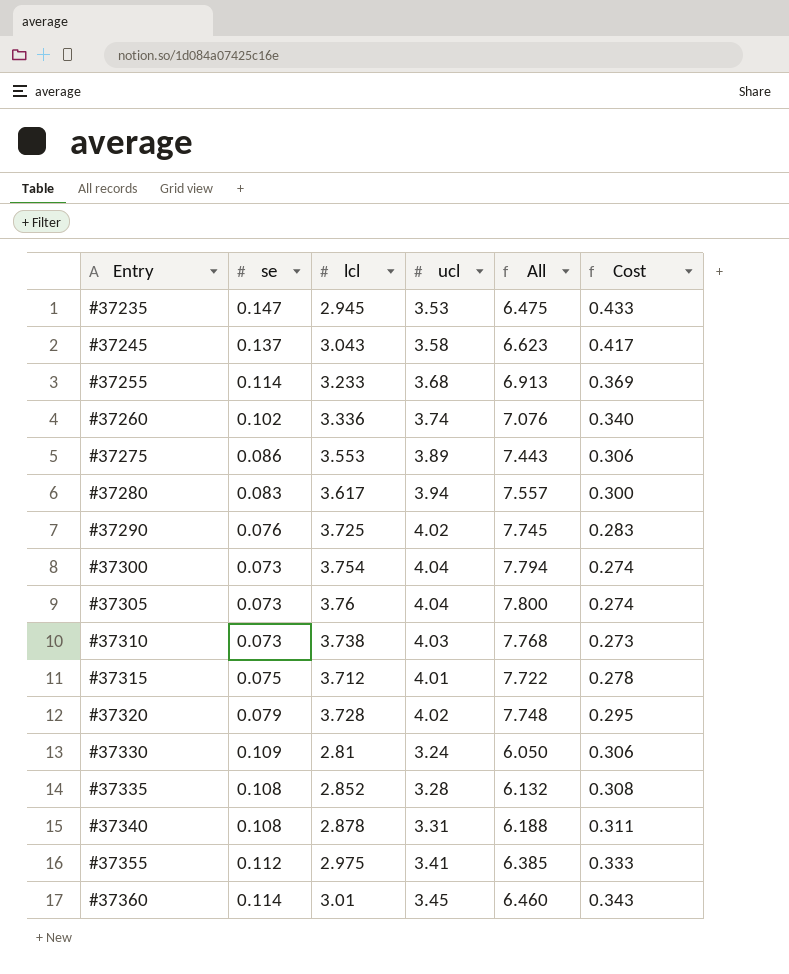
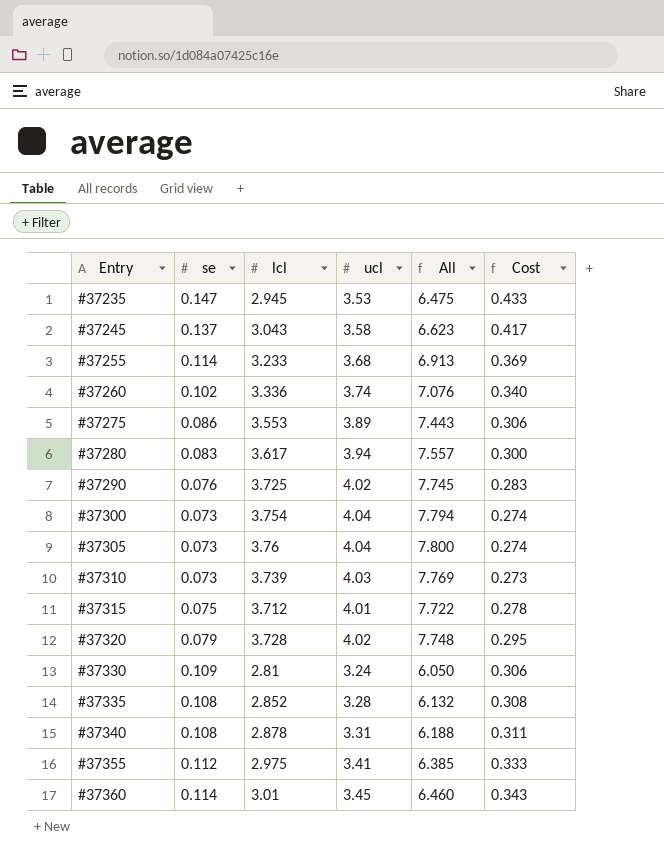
#37310 | lcl: 3.738 -> 3.739
#37310 | All: 7.768 -> 7.769

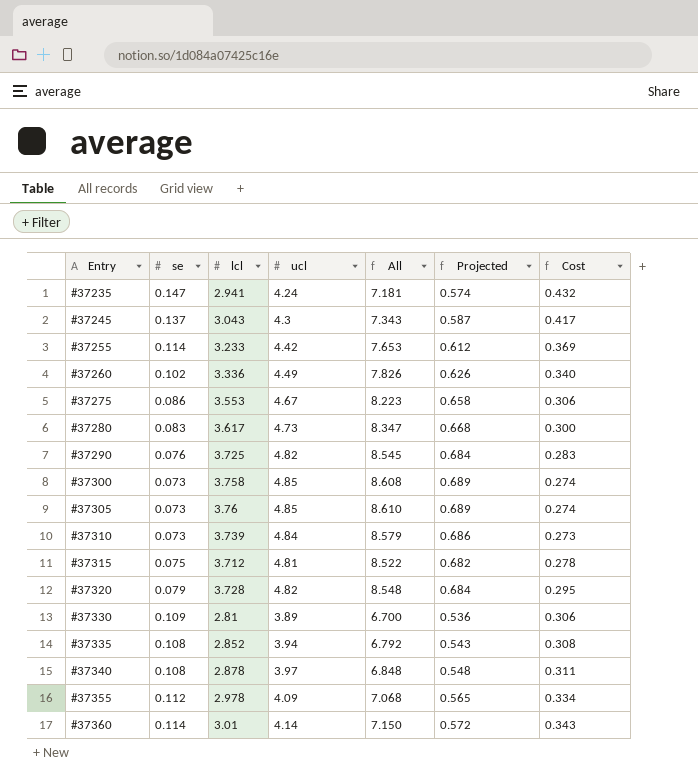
column Projected | formula: none -> [All] * 0.08
#37235 | lcl: 2.945 -> 2.941
#37235 | ucl: 3.53 -> 4.24
#37235 | All: 6.475 -> 7.181
#37235 | Cost: 0.433 -> 0.432
#37245 | ucl: 3.58 -> 4.3
#37245 | All: 6.623 -> 7.343
#37255 | ucl: 3.68 -> 4.42
#37255 | All: 6.913 -> 7.653
#37260 | ucl: 3.74 -> 4.49
#37260 | All: 7.076 -> 7.826
#37275 | ucl: 3.89 -> 4.67
#37275 | All: 7.443 -> 8.223
#37280 | ucl: 3.94 -> 4.73
#37280 | All: 7.557 -> 8.347
#37290 | ucl: 4.02 -> 4.82
#37290 | All: 7.745 -> 8.545
#37300 | lcl: 3.754 -> 3.758
#37300 | ucl: 4.04 -> 4.85
#37300 | All: 7.794 -> 8.608
#37305 | ucl: 4.04 -> 4.85
#37305 | All: 7.800 -> 8.610
#37310 | ucl: 4.03 -> 4.84
#37310 | All: 7.769 -> 8.579
#37315 | ucl: 4.01 -> 4.81
#37315 | All: 7.722 -> 8.522
#37320 | ucl: 4.02 -> 4.82
#37320 | All: 7.748 -> 8.548
#37330 | ucl: 3.24 -> 3.89
#37330 | All: 6.050 -> 6.700
#37335 | ucl: 3.28 -> 3.94
#37335 | All: 6.132 -> 6.792
#37340 | ucl: 3.31 -> 3.97
#37340 | All: 6.188 -> 6.848
#37355 | lcl: 2.975 -> 2.978
#37355 | ucl: 3.41 -> 4.09
#37355 | All: 6.385 -> 7.068
#37355 | Cost: 0.333 -> 0.334
#37360 | ucl: 3.45 -> 4.14
#37360 | All: 6.460 -> 7.150

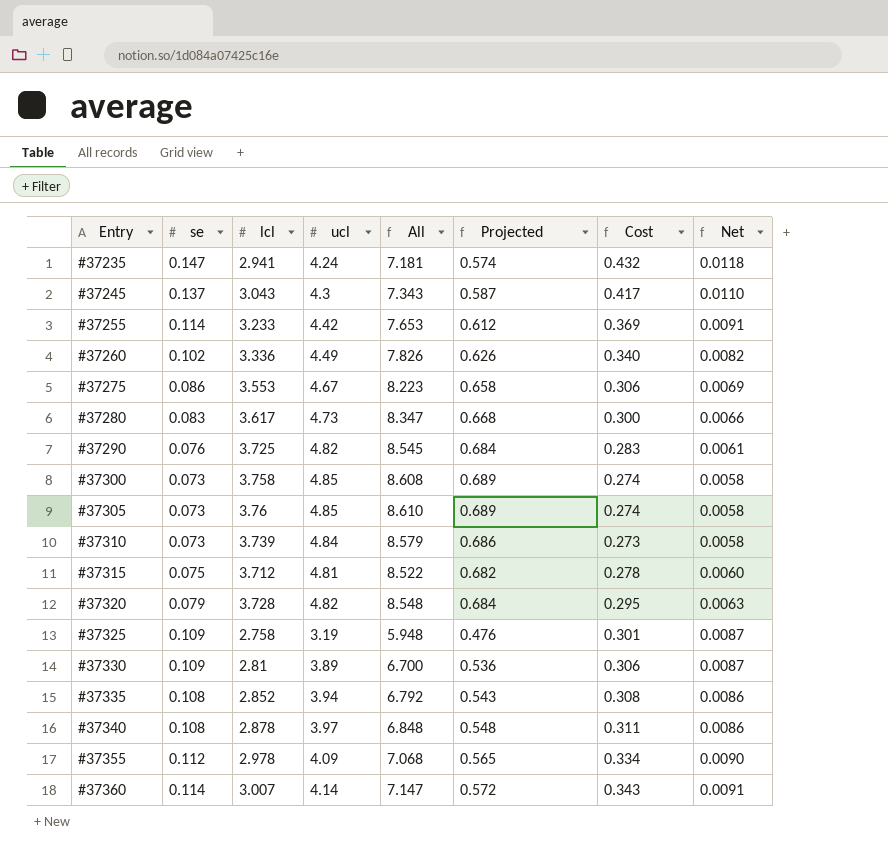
column Net | formula: none -> [se] * 0.08
row #37325: none -> 0.109 | 2.758 | 3.19 | 5.948 | 0.476 | 0.301 | 0.0087
#37360 | lcl: 3.01 -> 3.007
#37360 | All: 7.150 -> 7.147

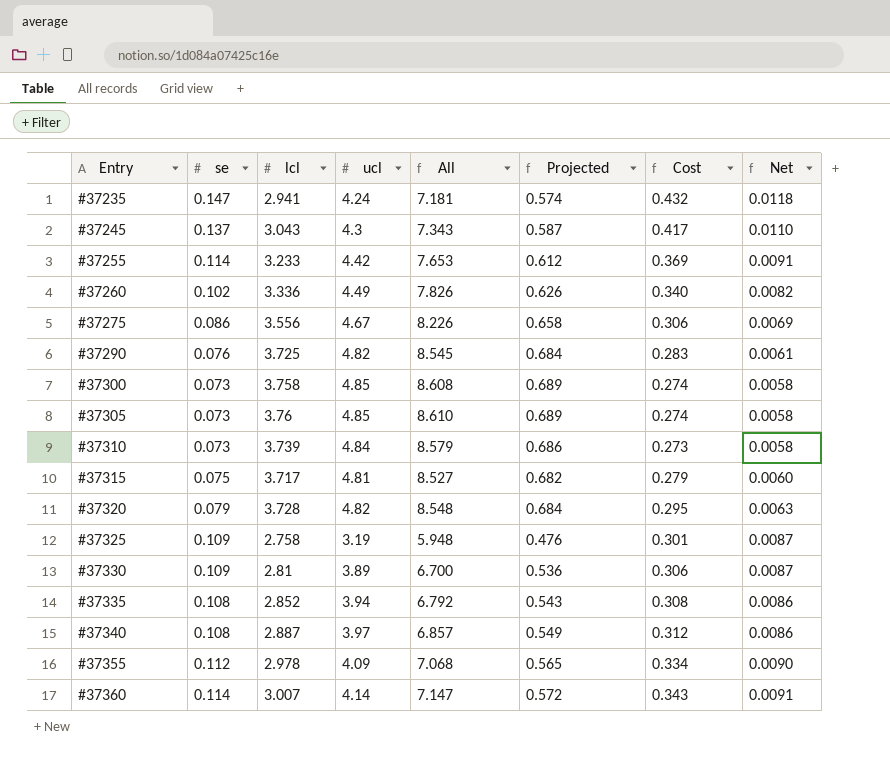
row #37280: 0.083 | 3.617 | 4.73 | 8.347 | 0.668 | 0.300 | 0.0066 -> none
#37275 | lcl: 3.553 -> 3.556
#37275 | All: 8.223 -> 8.226
#37315 | lcl: 3.712 -> 3.717
#37315 | All: 8.522 -> 8.527
#37315 | Cost: 0.278 -> 0.279
#37340 | lcl: 2.878 -> 2.887
#37340 | All: 6.848 -> 6.857
#37340 | Projected: 0.548 -> 0.549
#37340 | Cost: 0.311 -> 0.312

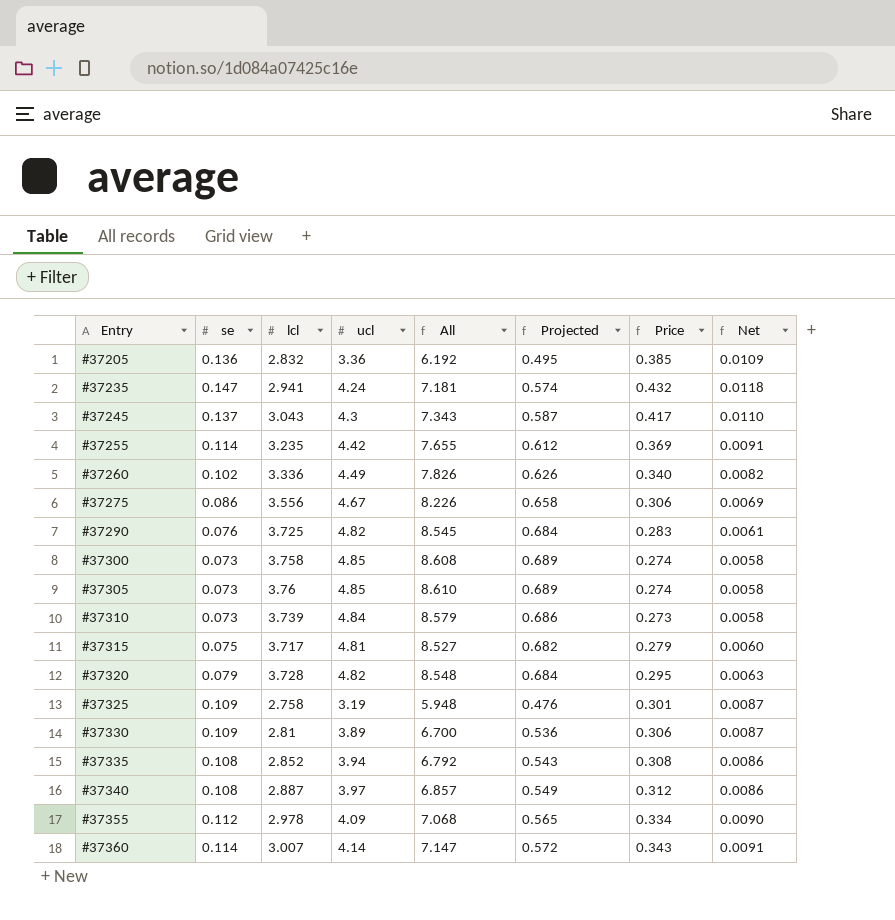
column name: Cost -> Price
row #37205: none -> 0.136 | 2.832 | 3.36 | 6.192 | 0.495 | 0.385 | 0.0109
#37255 | lcl: 3.233 -> 3.235
#37255 | All: 7.653 -> 7.655

